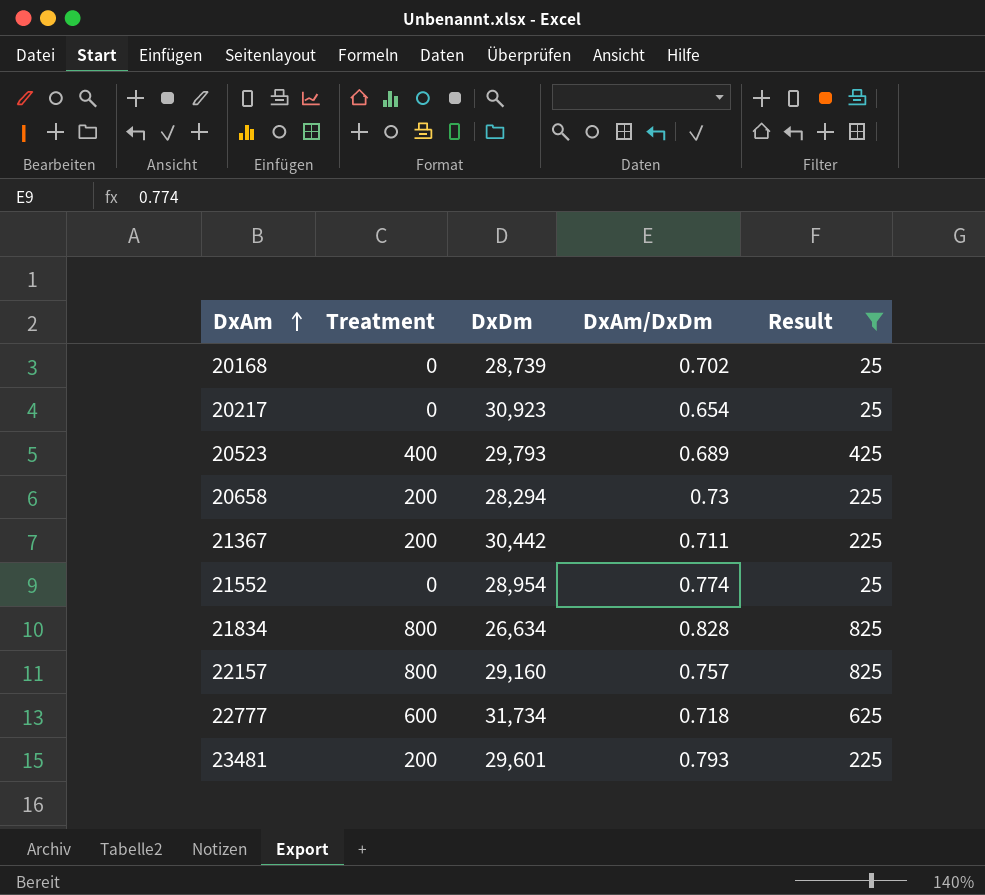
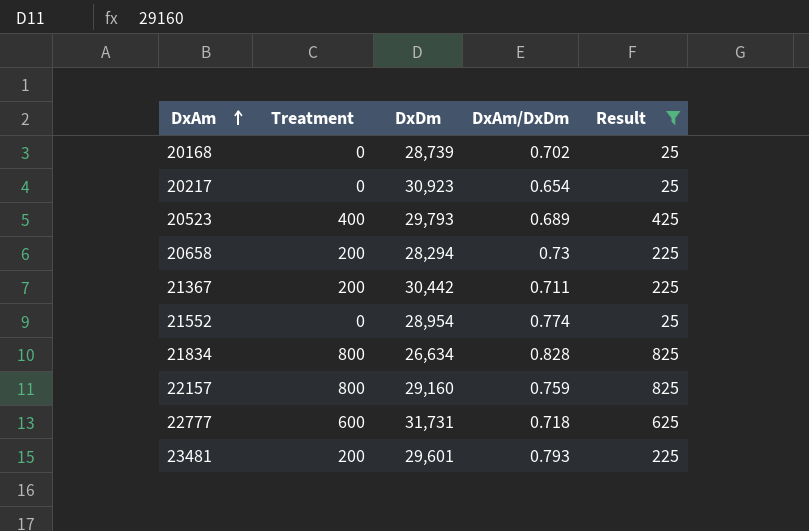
22157 | DxAm/DxDm: 0.757 -> 0.759
22777 | DxDm: 31,734 -> 31,731

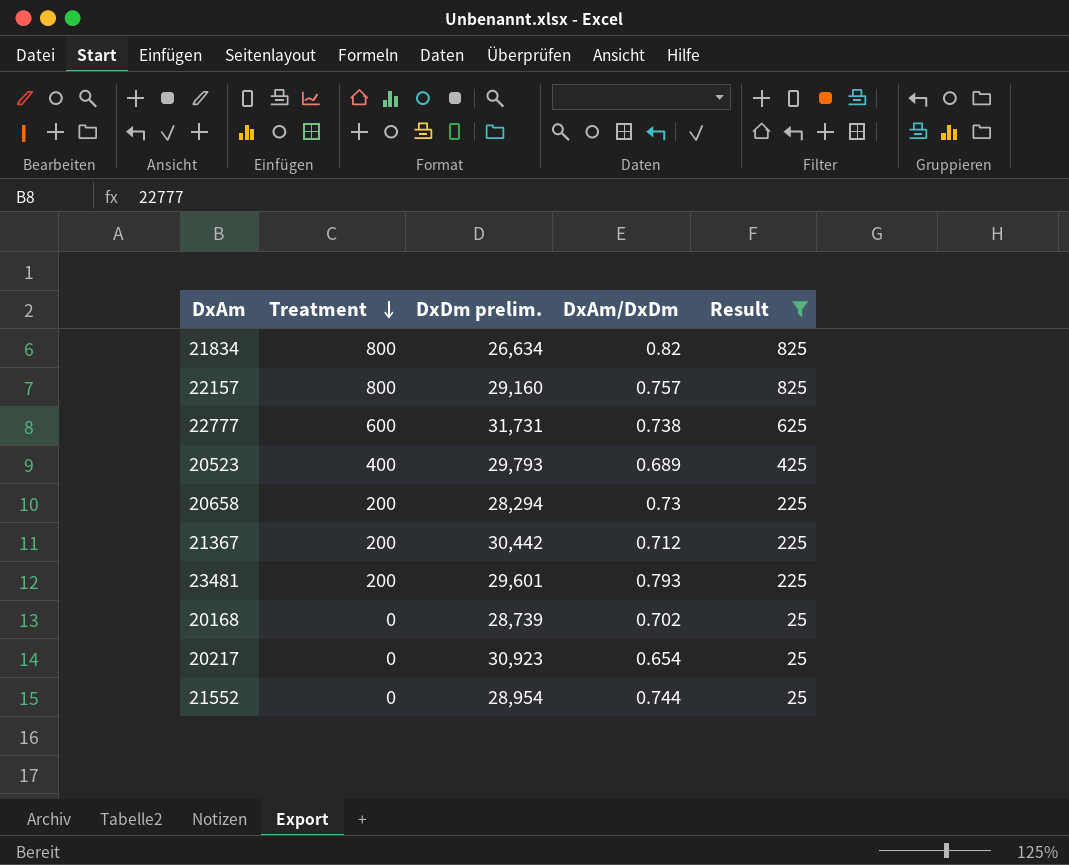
row order: DxAm ascending -> Treatment descending
column name: DxDm -> DxDm prelim.
21834 | DxAm/DxDm: 0.828 -> 0.82
22157 | DxAm/DxDm: 0.759 -> 0.757
22777 | DxAm/DxDm: 0.718 -> 0.738
21367 | DxAm/DxDm: 0.711 -> 0.712
21552 | DxAm/DxDm: 0.774 -> 0.744

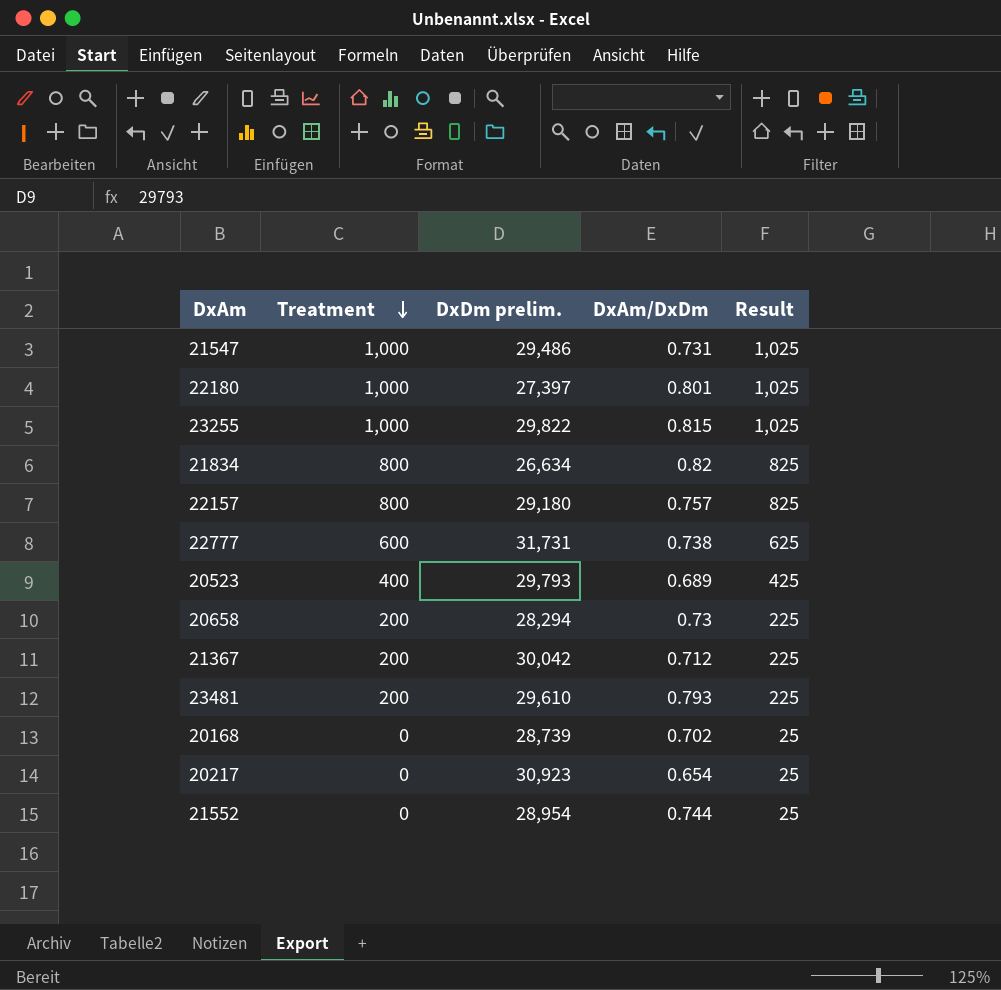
filter: Result != 1,025 -> none
22157 | DxDm prelim.: 29,160 -> 29,180
21367 | DxDm prelim.: 30,442 -> 30,042
23481 | DxDm prelim.: 29,601 -> 29,610

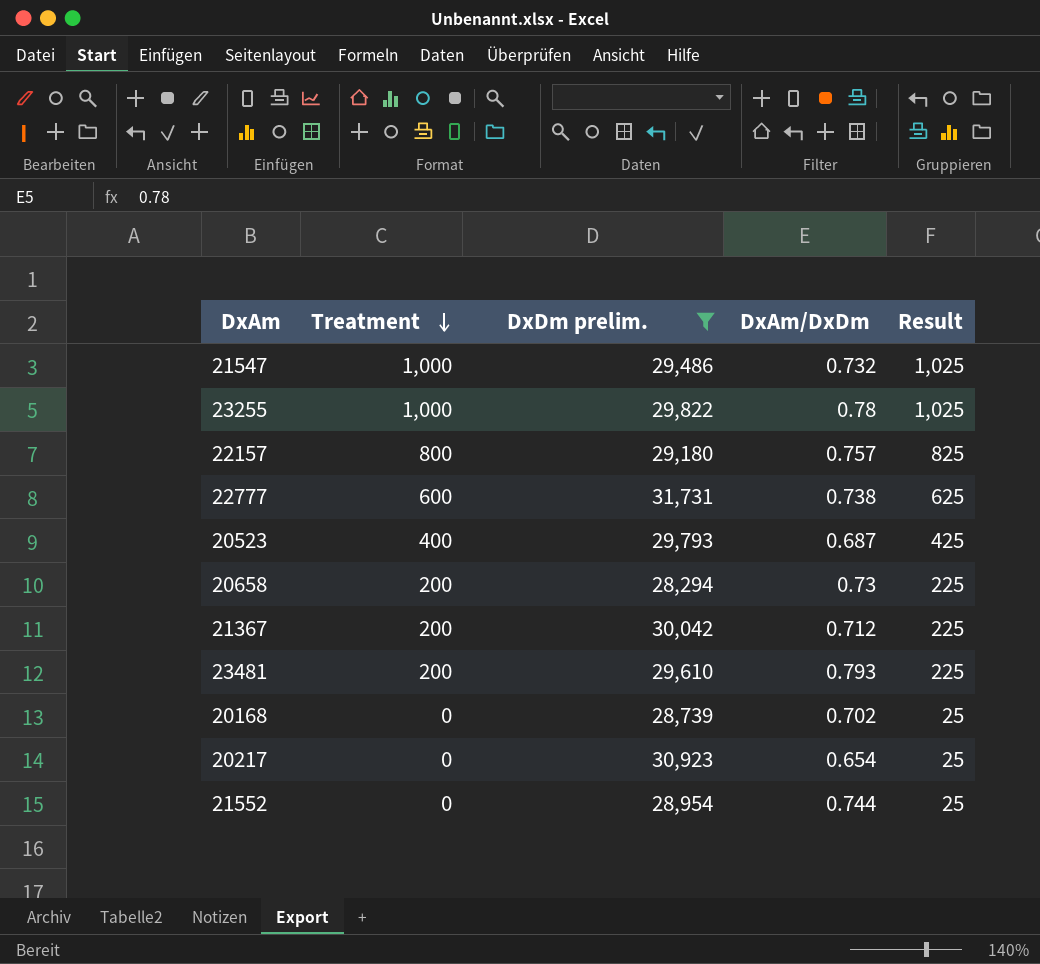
filter: none -> DxDm prelim. >= 28,294
21547 | DxAm/DxDm: 0.731 -> 0.732
23255 | DxAm/DxDm: 0.815 -> 0.78
20523 | DxAm/DxDm: 0.689 -> 0.687

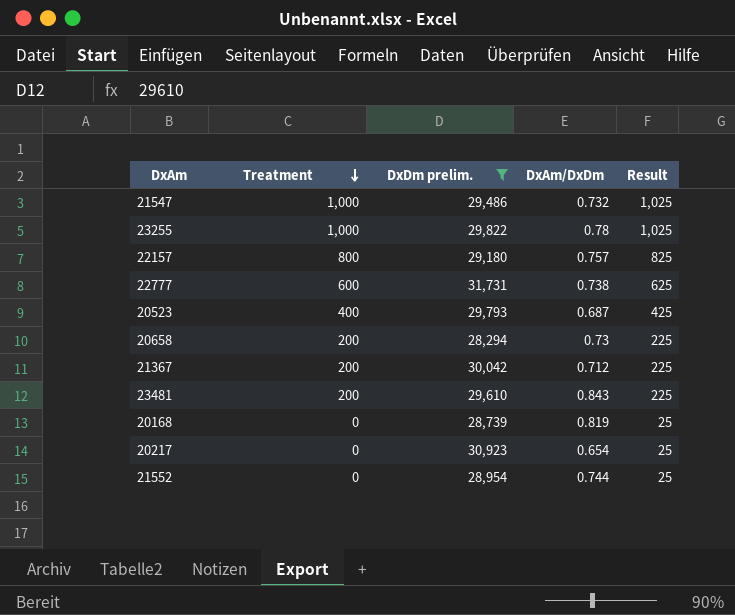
23481 | DxAm/DxDm: 0.793 -> 0.843
20168 | DxAm/DxDm: 0.702 -> 0.819

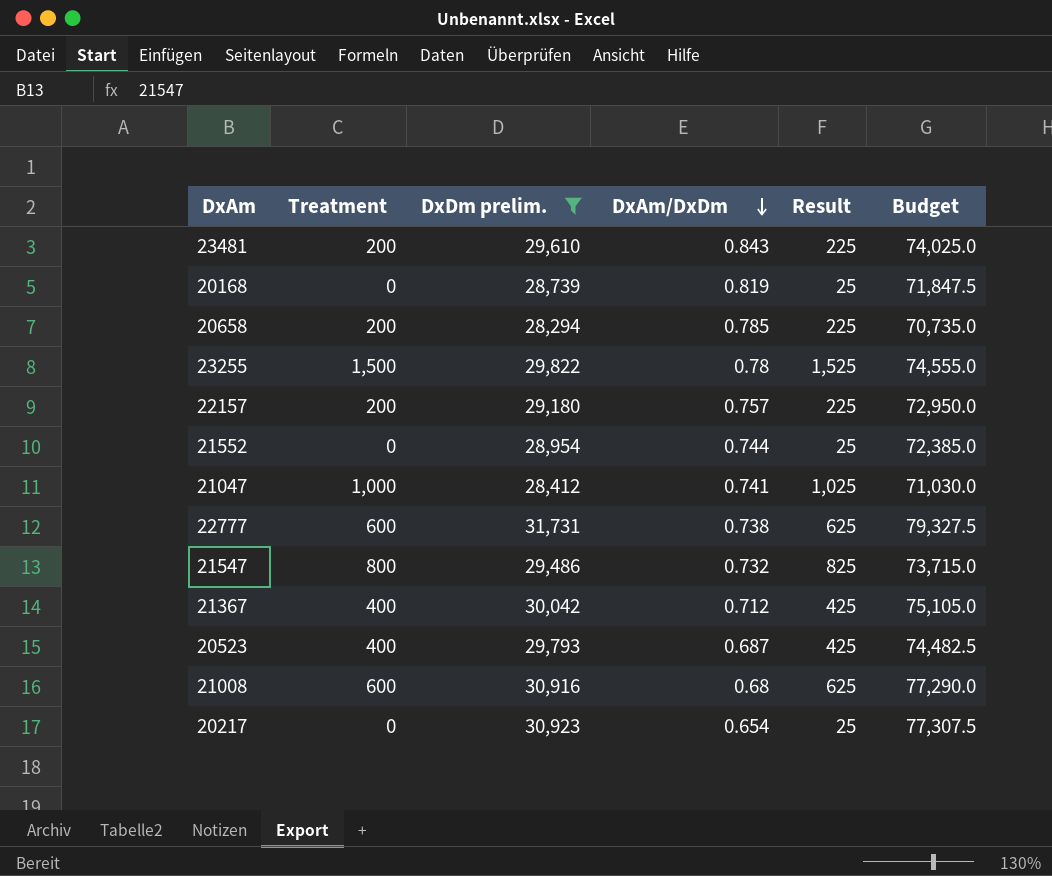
row order: Treatment descending -> DxAm/DxDm descending
column Budget | formula: none -> [DxDm prelim.] * 2.5
20658 | DxAm/DxDm: 0.73 -> 0.785
23255 | Treatment: 1,000 -> 1,500
23255 | Result: 1,025 -> 1,525
22157 | Treatment: 800 -> 200
22157 | Result: 825 -> 225
row 21047: none -> 1,000 | 28,412 | 0.741 | 1,025 | 71,030.0
21547 | Treatment: 1,000 -> 800
21547 | Result: 1,025 -> 825
21367 | Treatment: 200 -> 400
21367 | Result: 225 -> 425
row 21008: none -> 600 | 30,916 | 0.68 | 625 | 77,290.0

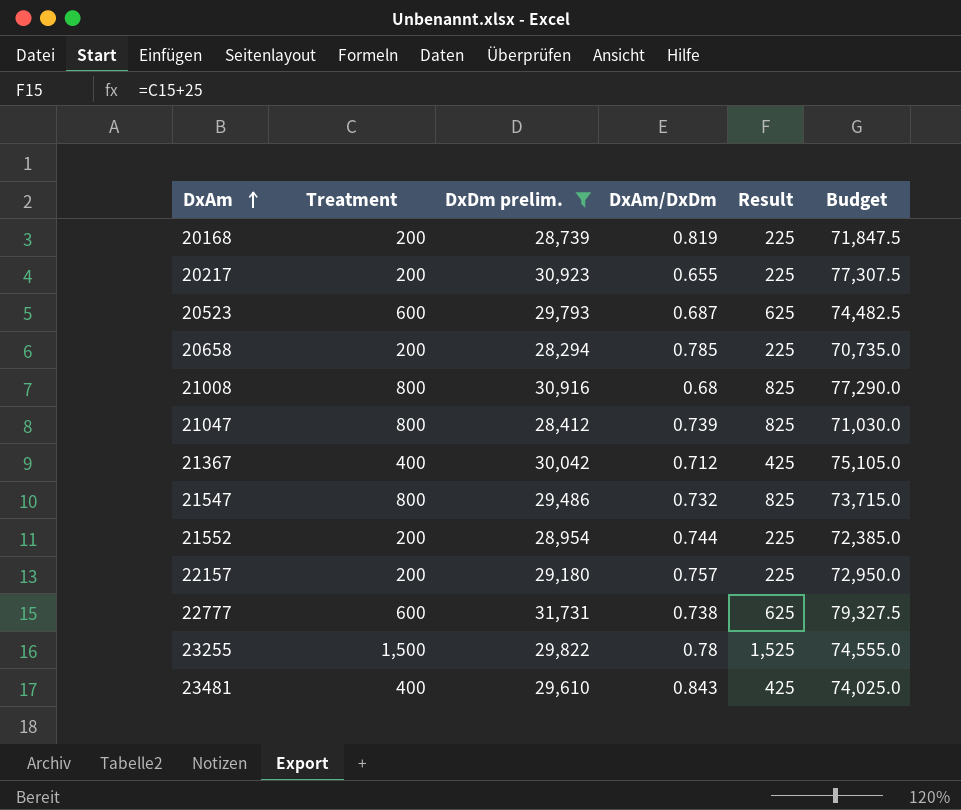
row order: DxAm/DxDm descending -> DxAm ascending
20168 | Treatment: 0 -> 200
20168 | Result: 25 -> 225
20217 | Treatment: 0 -> 200
20217 | DxAm/DxDm: 0.654 -> 0.655
20217 | Result: 25 -> 225
20523 | Treatment: 400 -> 600
20523 | Result: 425 -> 625
21008 | Treatment: 600 -> 800
21008 | Result: 625 -> 825
21047 | Treatment: 1,000 -> 800
21047 | DxAm/DxDm: 0.741 -> 0.739
21047 | Result: 1,025 -> 825
21552 | Treatment: 0 -> 200
21552 | Result: 25 -> 225
23481 | Treatment: 200 -> 400
23481 | Result: 225 -> 425

